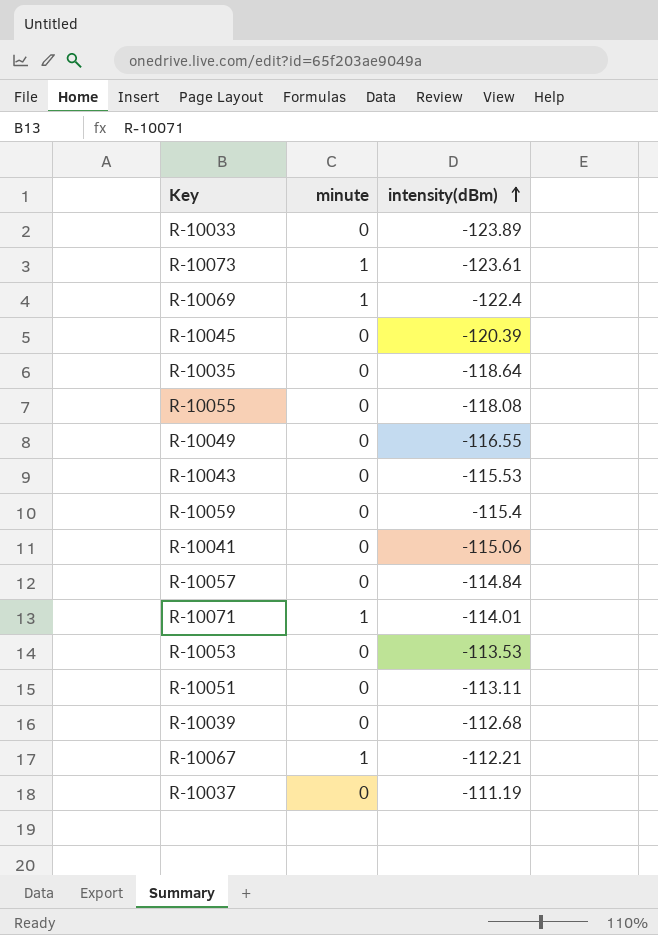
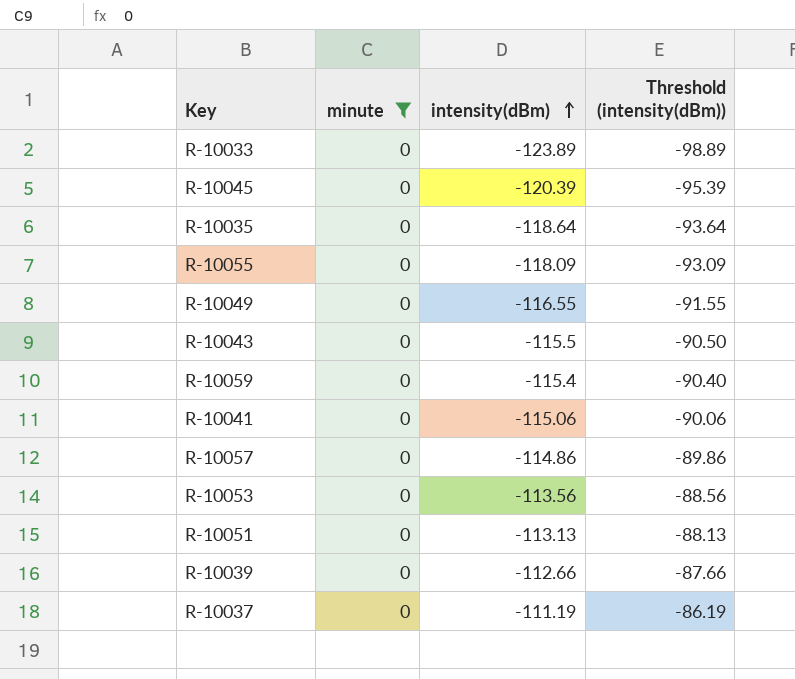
filter: none -> minute = 0
column Threshold (intensity(dBm)) | formula: none -> [intensity(dBm)] + 25
R-10055 | intensity(dBm): -118.08 -> -118.09
R-10043 | intensity(dBm): -115.53 -> -115.5
R-10057 | intensity(dBm): -114.84 -> -114.86
R-10053 | intensity(dBm): -113.53 -> -113.56
R-10051 | intensity(dBm): -113.11 -> -113.13
R-10039 | intensity(dBm): -112.68 -> -112.66

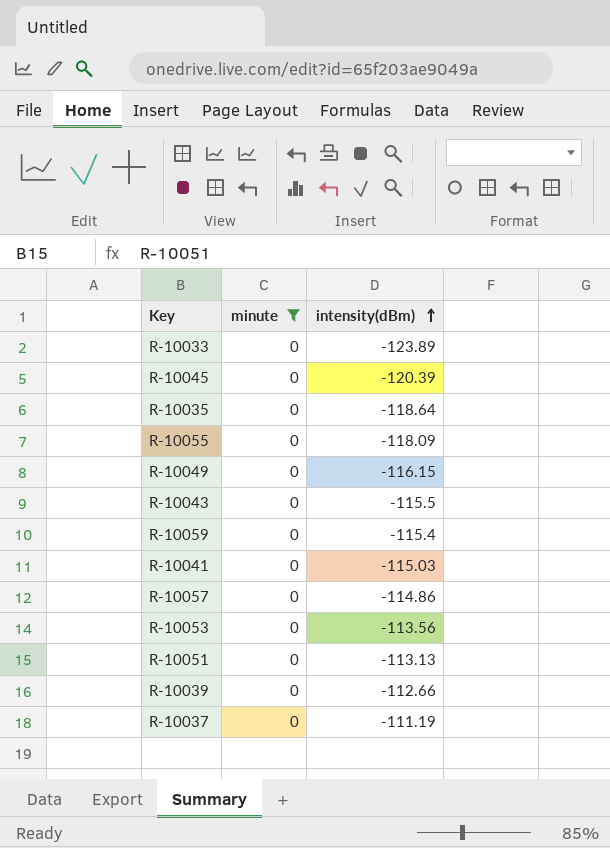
column Threshold (intensity(dBm)) | formula: [intensity(dBm)] + 25 -> none
R-10049 | intensity(dBm): -116.55 -> -116.15
R-10041 | intensity(dBm): -115.06 -> -115.03

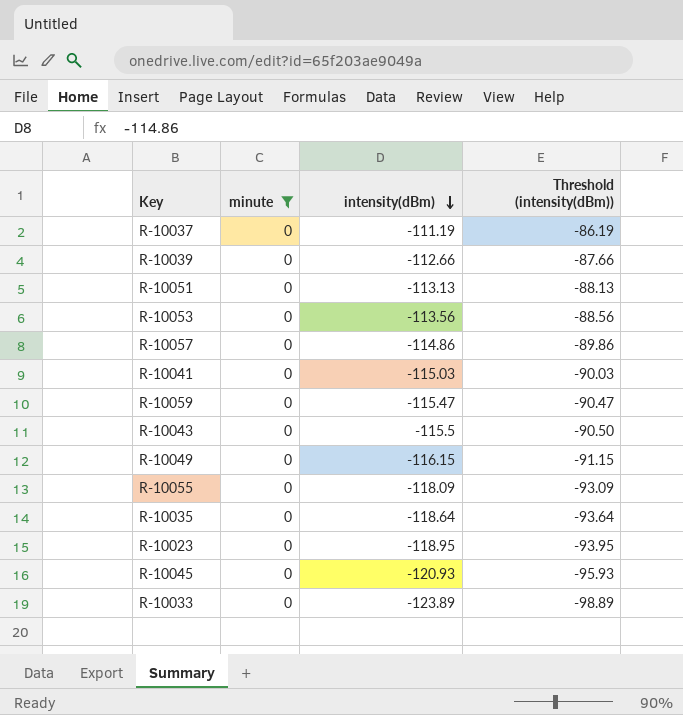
row order: intensity(dBm) ascending -> intensity(dBm) descending
column Threshold (intensity(dBm)) | formula: none -> [intensity(dBm)] + 25
R-10059 | intensity(dBm): -115.4 -> -115.47
row R-10023: none -> 0 | -118.95 | -93.95
R-10045 | intensity(dBm): -120.39 -> -120.93

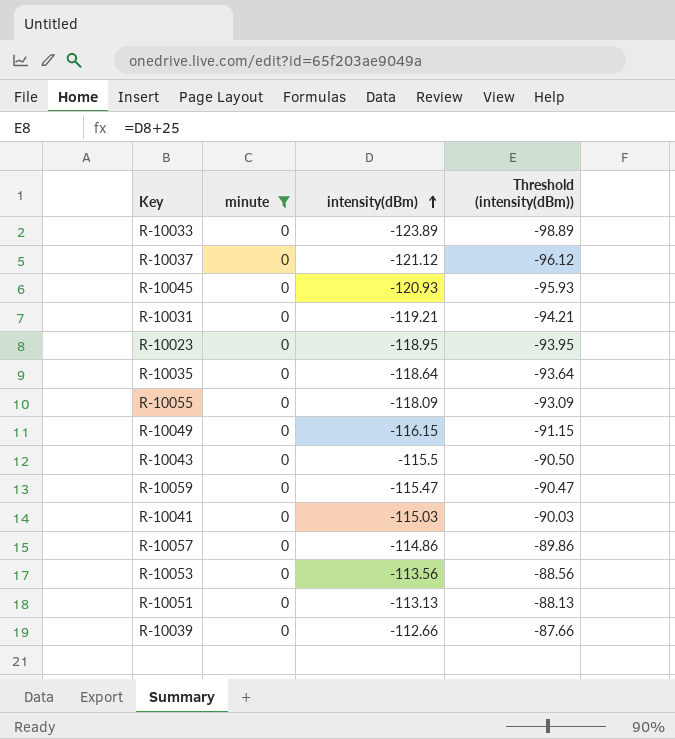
row order: intensity(dBm) descending -> intensity(dBm) ascending
R-10037 | intensity(dBm): -111.19 -> -121.12
R-10037 | Threshold (intensity(dBm)): -86.19 -> -96.12
row R-10031: none -> 0 | -119.21 | -94.21

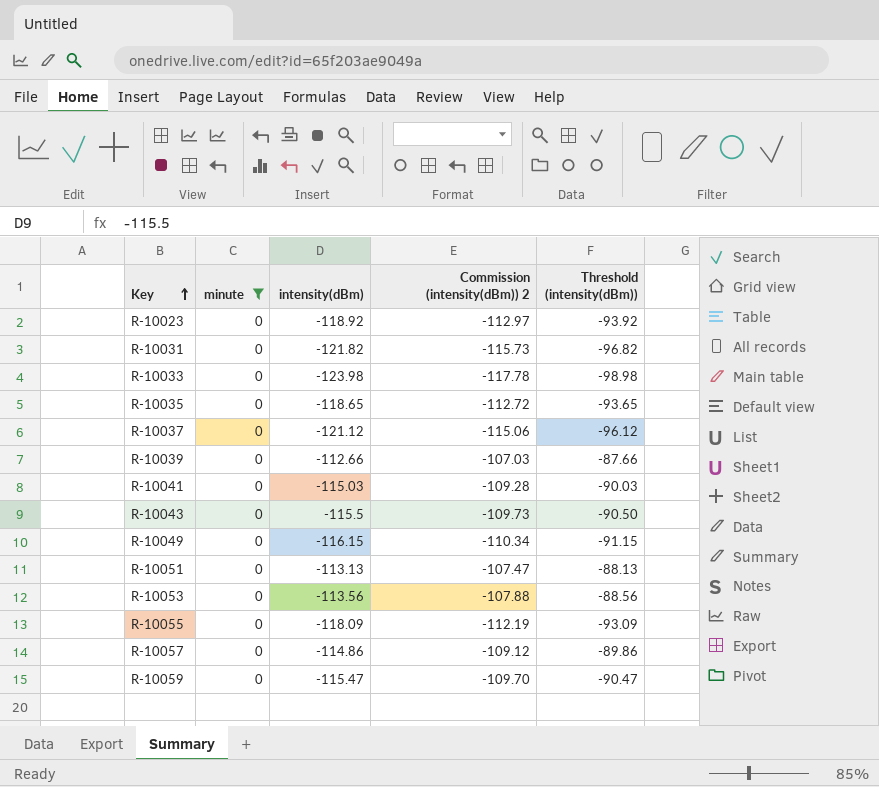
row order: intensity(dBm) ascending -> Key ascending
column Commission (intensity(dBm)) 2 | formula: none -> [intensity(dBm)] * 0.95
row R-10045: 0 | -120.93 | -95.93 -> none
R-10023 | intensity(dBm): -118.95 -> -118.92
R-10023 | Threshold (intensity(dBm)): -93.95 -> -93.92
R-10031 | intensity(dBm): -119.21 -> -121.82
R-10031 | Threshold (intensity(dBm)): -94.21 -> -96.82
R-10033 | intensity(dBm): -123.89 -> -123.98
R-10033 | Threshold (intensity(dBm)): -98.89 -> -98.98
R-10035 | intensity(dBm): -118.64 -> -118.65
R-10035 | Threshold (intensity(dBm)): -93.64 -> -93.65

